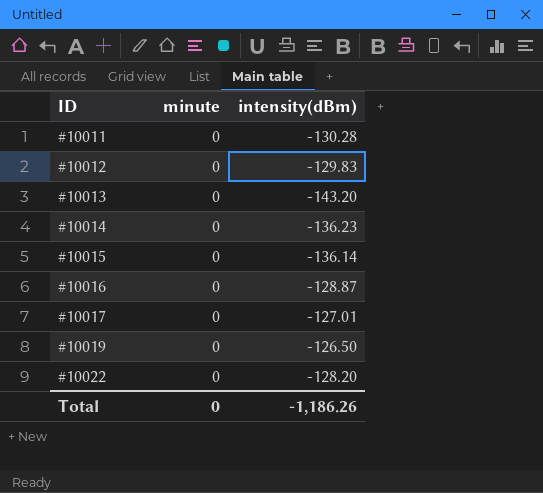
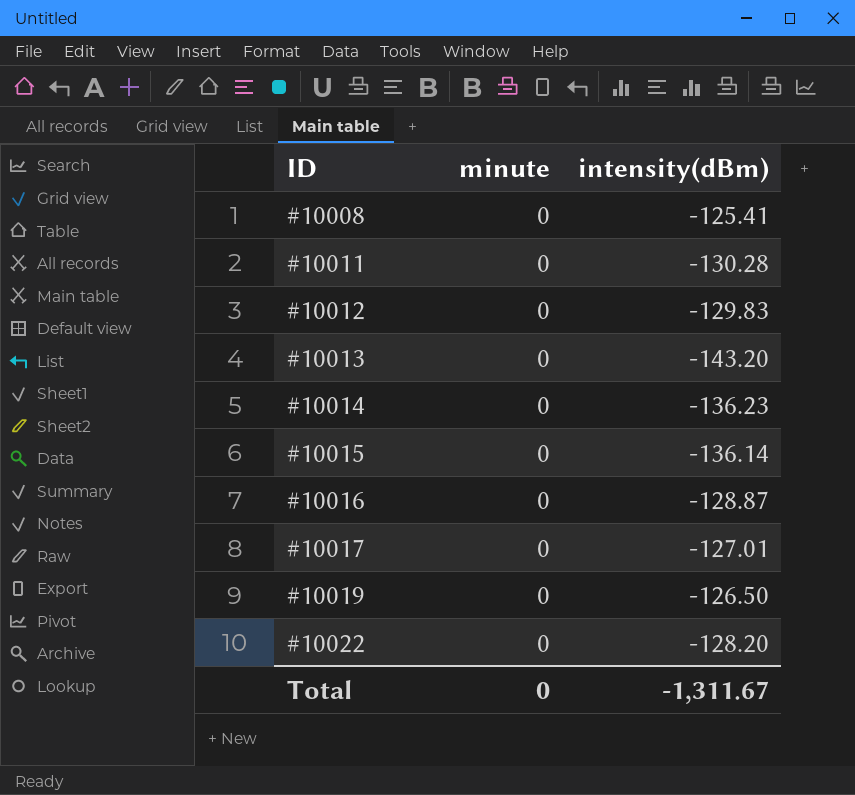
row #10008: none -> 0 | -125.41
Total | intensity(dBm): -1,186.26 -> -1,311.67

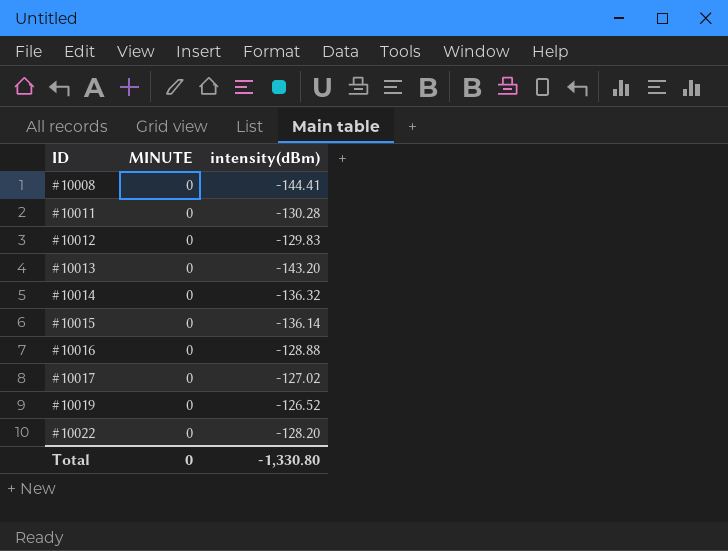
column name: minute -> MINUTE
#10008 | intensity(dBm): -125.41 -> -144.41
#10014 | intensity(dBm): -136.23 -> -136.32
#10016 | intensity(dBm): -128.87 -> -128.88
#10017 | intensity(dBm): -127.01 -> -127.02
#10019 | intensity(dBm): -126.50 -> -126.52
Total | intensity(dBm): -1,311.67 -> -1,330.80

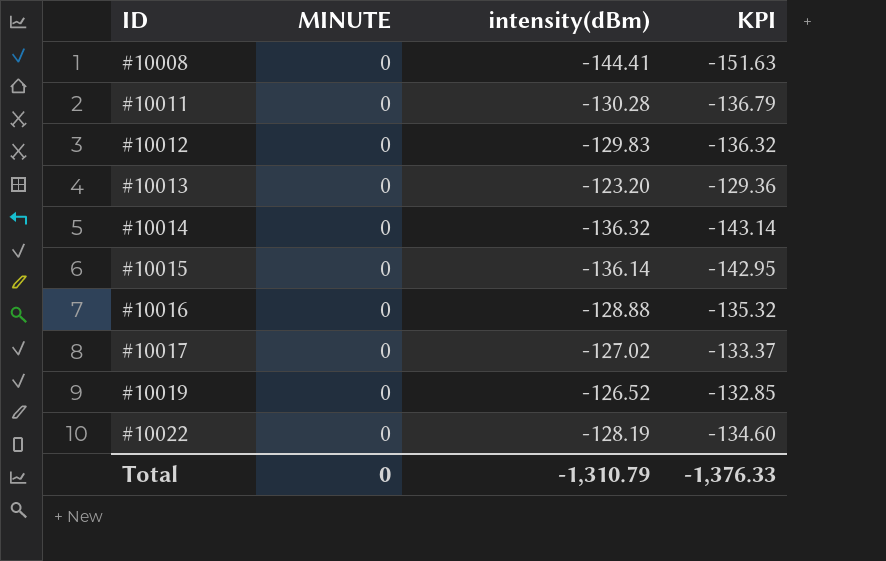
column KPI | formula: none -> [intensity(dBm)] * 1.05
#10013 | intensity(dBm): -143.20 -> -123.20
#10022 | intensity(dBm): -128.20 -> -128.19
Total | intensity(dBm): -1,330.80 -> -1,310.79

